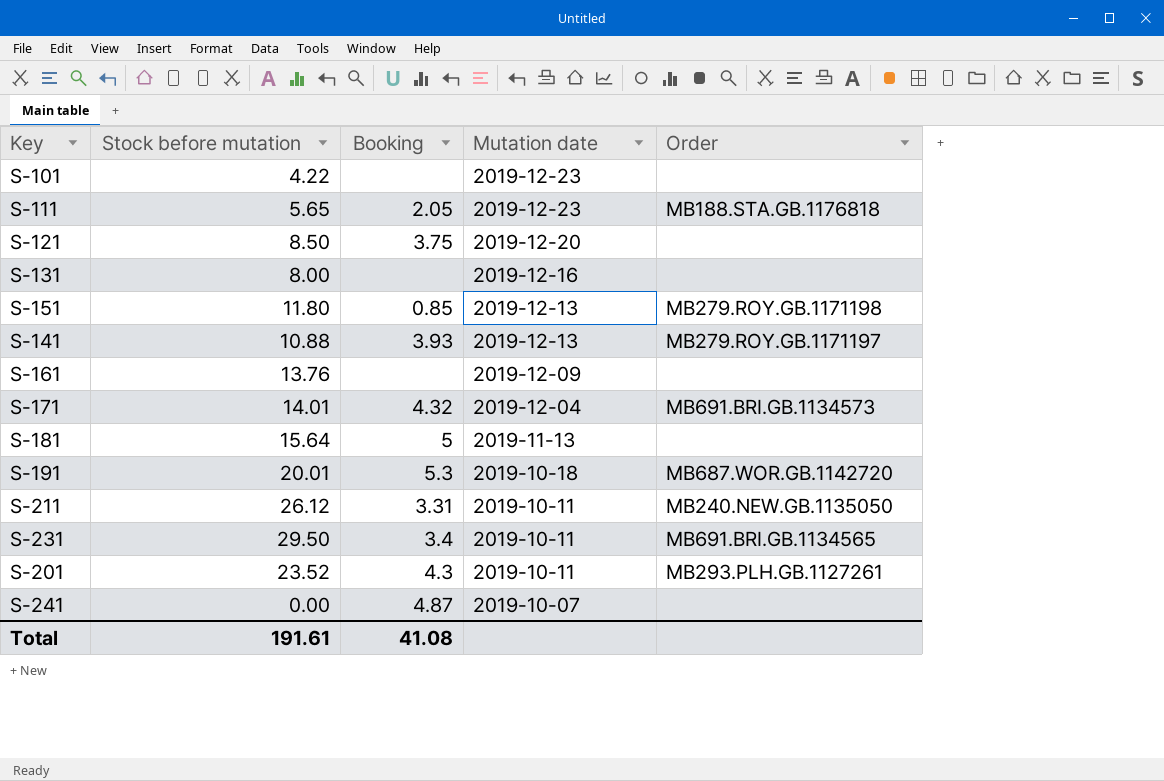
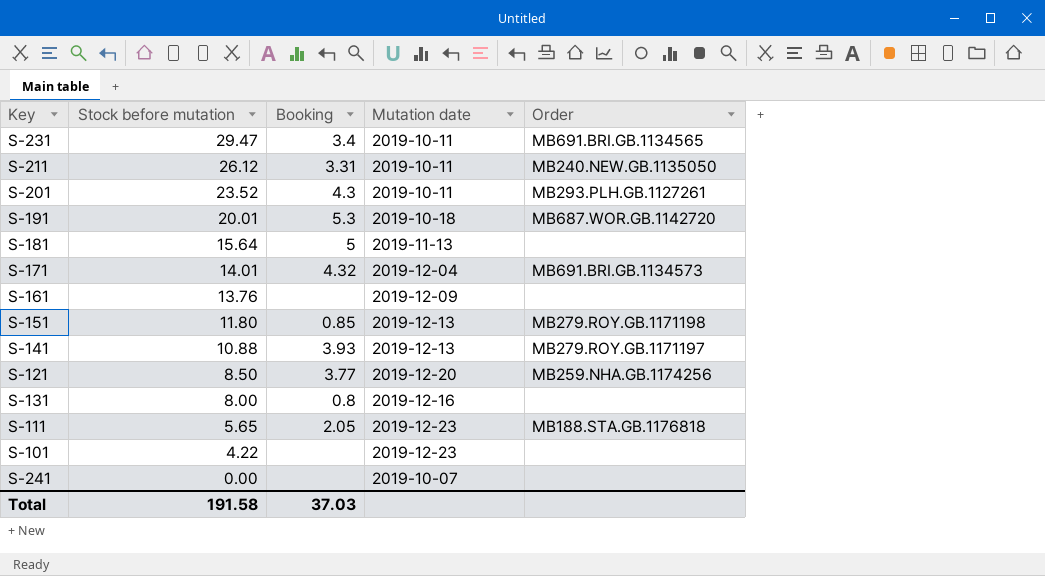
row order: Mutation date descending -> Stock before mutation descending
S-231 | Stock before mutation: 29.50 -> 29.47
S-121 | Booking: 3.75 -> 3.77
S-121 | Order: none -> MB259.NHA.GB.1174256
S-131 | Booking: none -> 0.8
S-241 | Booking: 4.87 -> none
Total | Stock before mutation: 191.61 -> 191.58
Total | Booking: 41.08 -> 37.03

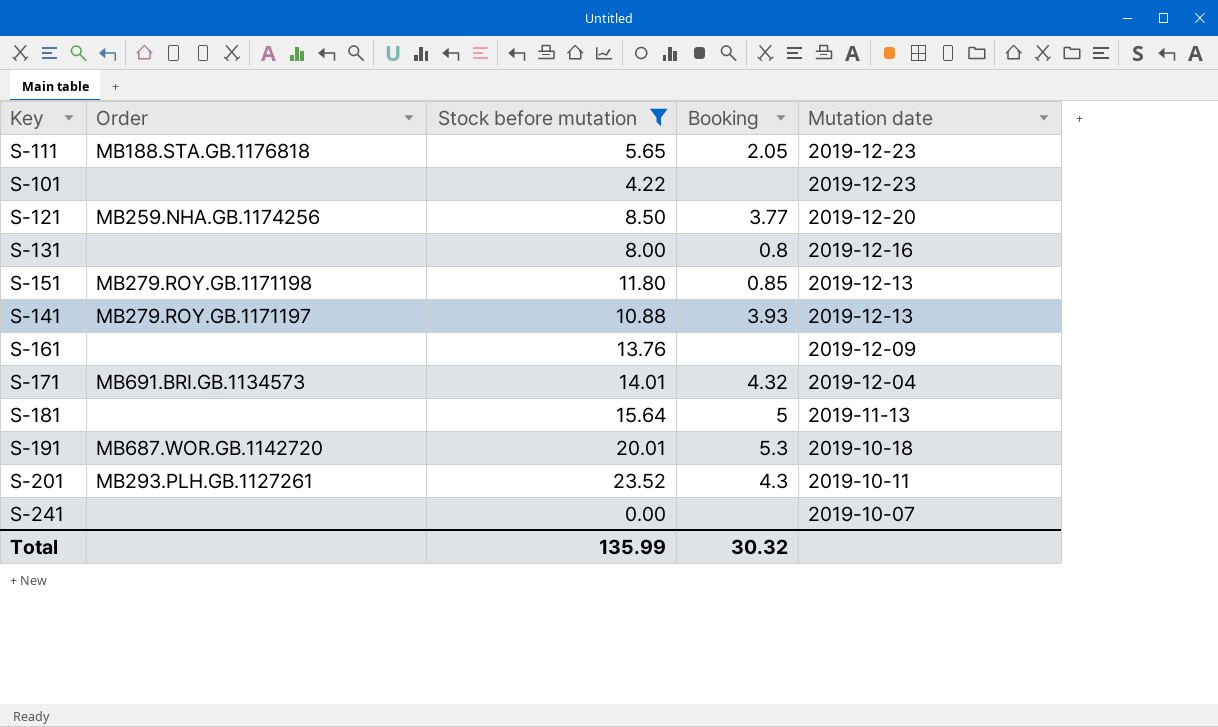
filter: none -> Stock before mutation <= 23.52
row order: Stock before mutation descending -> Mutation date descending
column Order | position: 5 -> 2
Total | Stock before mutation: 191.58 -> 135.99
Total | Booking: 37.03 -> 30.32

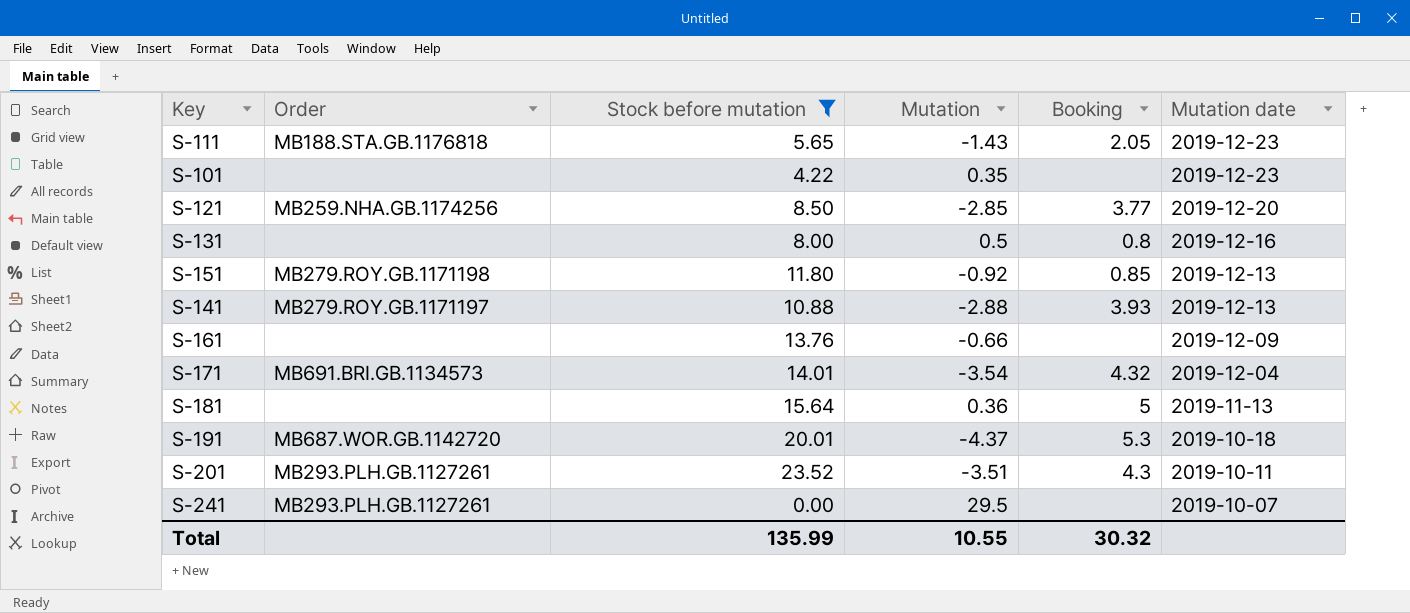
column Mutation | position: none -> 4
S-241 | Order: none -> MB293.PLH.GB.1127261

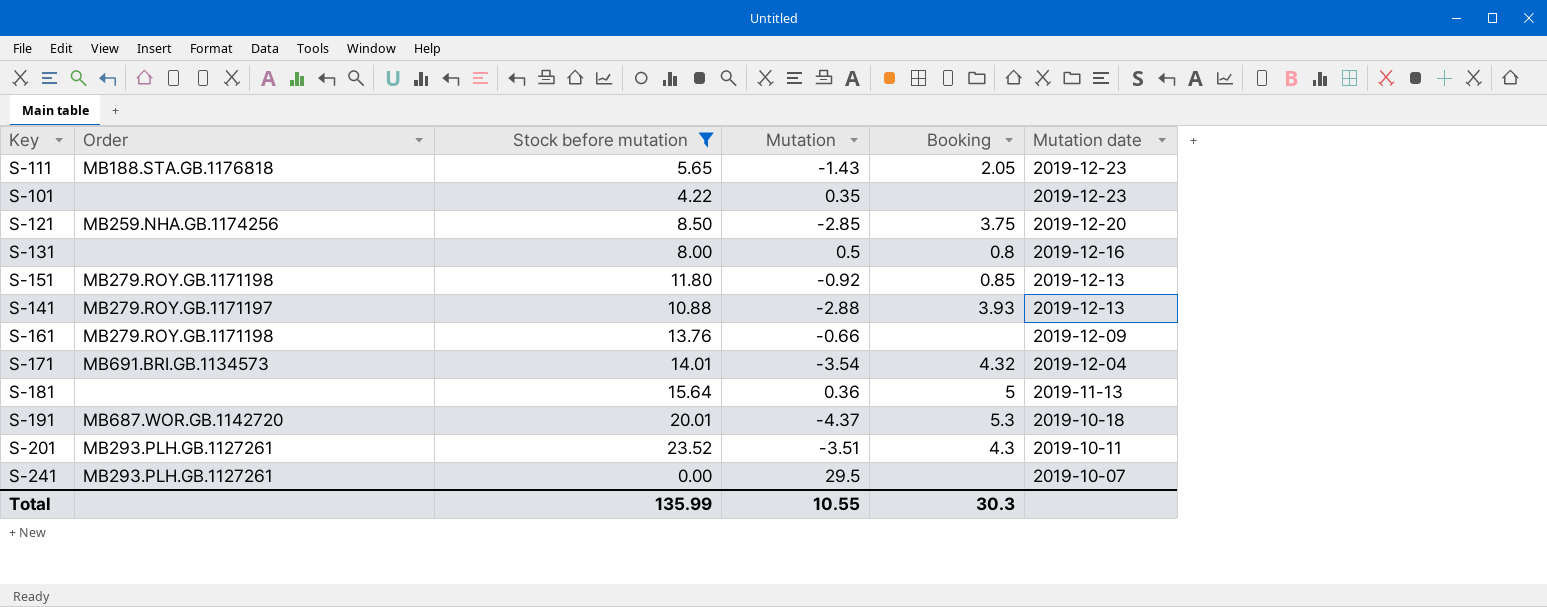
S-121 | Booking: 3.77 -> 3.75
S-161 | Order: none -> MB279.ROY.GB.1171198
Total | Booking: 30.32 -> 30.3

